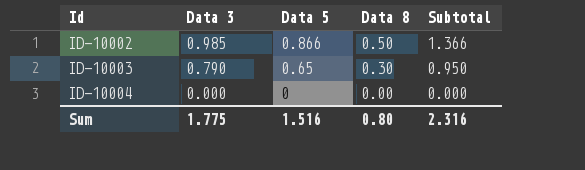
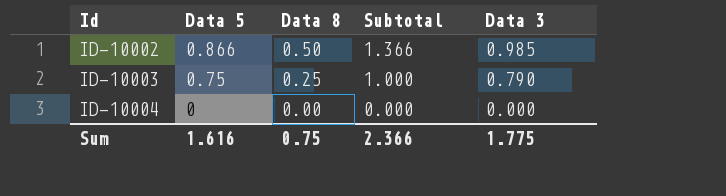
column Data 3 | position: 2 -> 5
ID-10003 | Data 5: 0.65 -> 0.75
ID-10003 | Data 8: 0.30 -> 0.25
ID-10003 | Subtotal: 0.950 -> 1.000
Sum | Data 5: 1.516 -> 1.616
Sum | Data 8: 0.80 -> 0.75
Sum | Subtotal: 2.316 -> 2.366

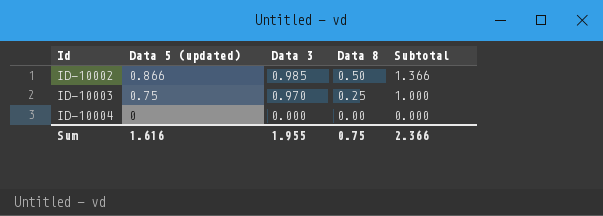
column name: Data 5 -> Data 5 (updated)
column Data 3 | position: 5 -> 3
ID-10003 | Data 3: 0.790 -> 0.970
Sum | Data 3: 1.775 -> 1.955

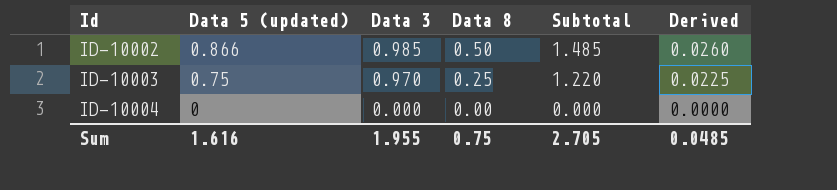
column Subtotal | formula: [Data 5 (updated)] + [Data 8] -> [Data 3] + [Data 8]
column Derived | formula: none -> [Data 5 (updated)] * 0.03
Sum | Subtotal: 2.366 -> 2.705

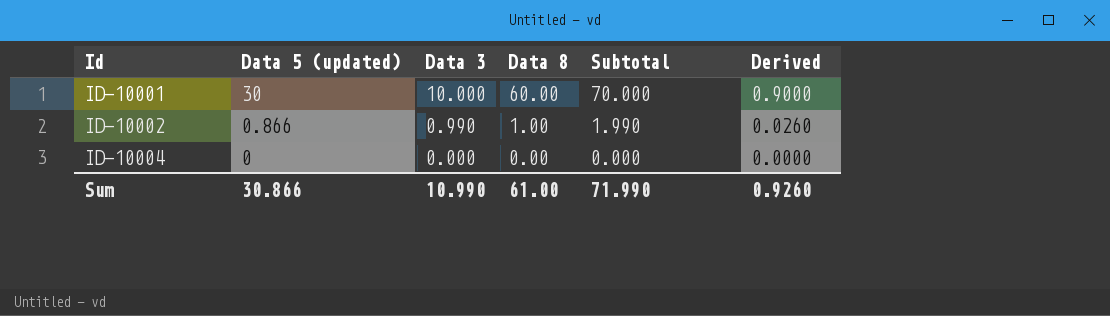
row ID-10003: 0.75 | 0.970 | 0.25 | 1.220 | 0.0225 -> none
row ID-10001: none -> 30 | 10.000 | 60.00 | 70.000 | 0.9000
ID-10002 | Data 3: 0.985 -> 0.990
ID-10002 | Data 8: 0.50 -> 1.00
ID-10002 | Subtotal: 1.485 -> 1.990
Sum | Data 5 (updated): 1.616 -> 30.866
Sum | Data 3: 1.955 -> 10.990
Sum | Data 8: 0.75 -> 61.00
Sum | Subtotal: 2.705 -> 71.990
Sum | Derived: 0.0485 -> 0.9260

